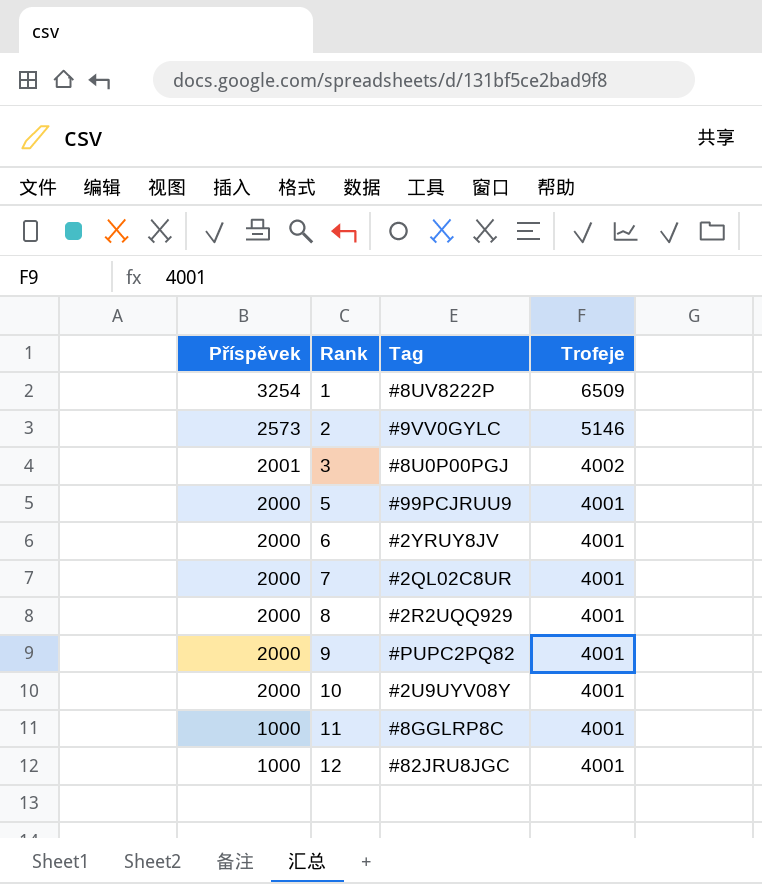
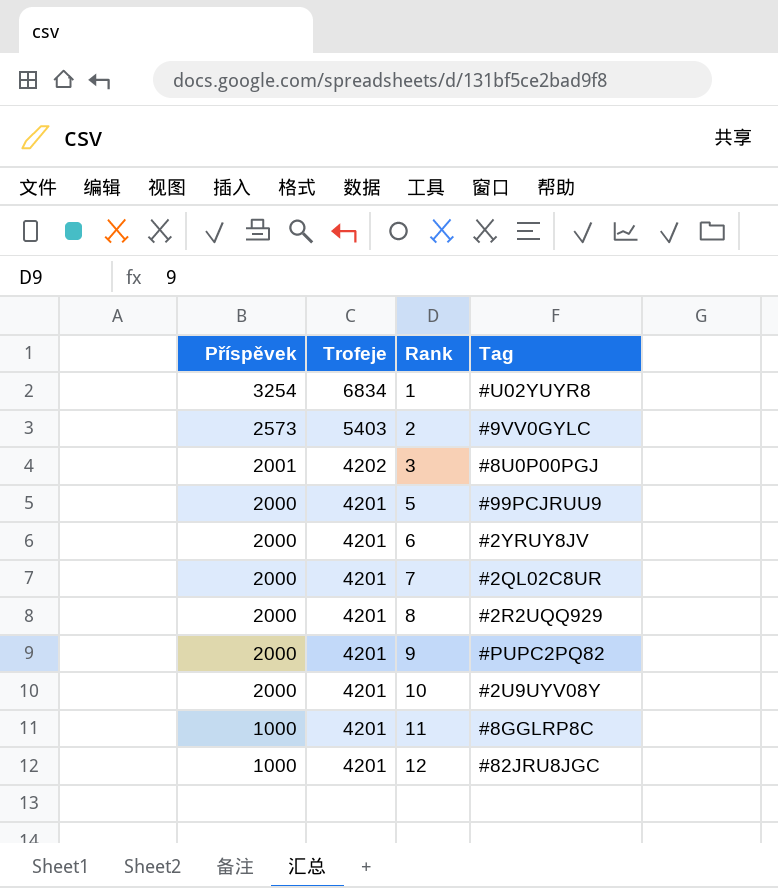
column Trofeje | position: 4 -> 2
1 | Trofeje: 6509 -> 6834
1 | Tag: #8UV8222P -> #U02YUYR8
2 | Trofeje: 5146 -> 5403
3 | Trofeje: 4002 -> 4202
5 | Trofeje: 4001 -> 4201
6 | Trofeje: 4001 -> 4201
7 | Trofeje: 4001 -> 4201
8 | Trofeje: 4001 -> 4201
9 | Trofeje: 4001 -> 4201
10 | Trofeje: 4001 -> 4201
11 | Trofeje: 4001 -> 4201
12 | Trofeje: 4001 -> 4201

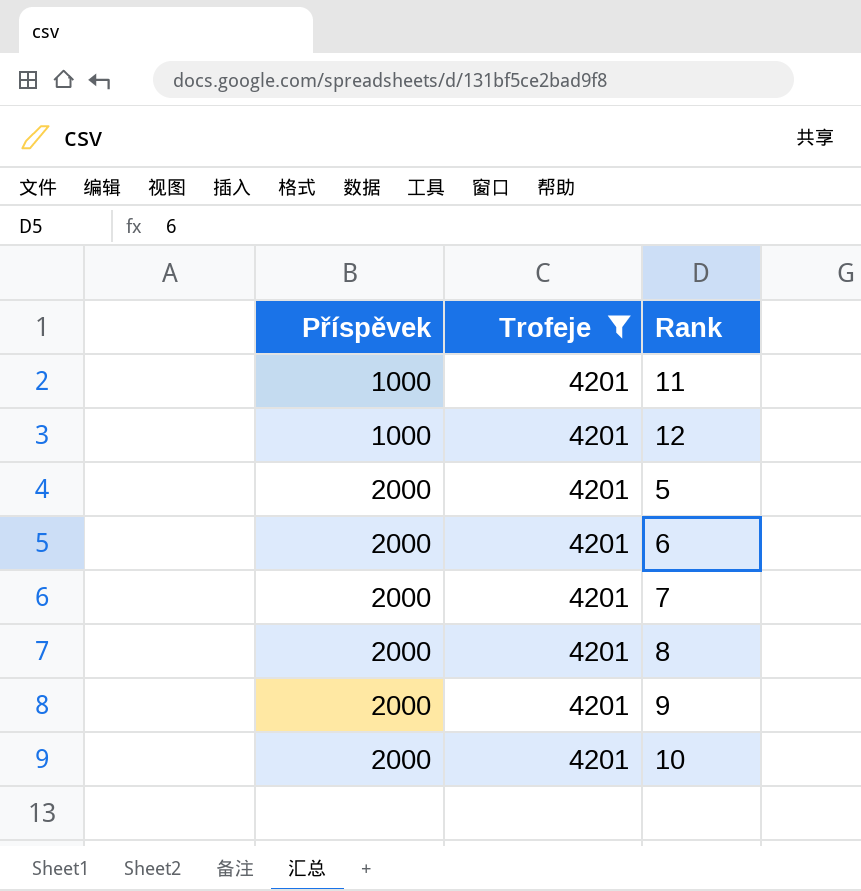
filter: none -> Trofeje = 4201
row order: Příspěvek descending -> Příspěvek ascending
column Tag | position: 4 -> none

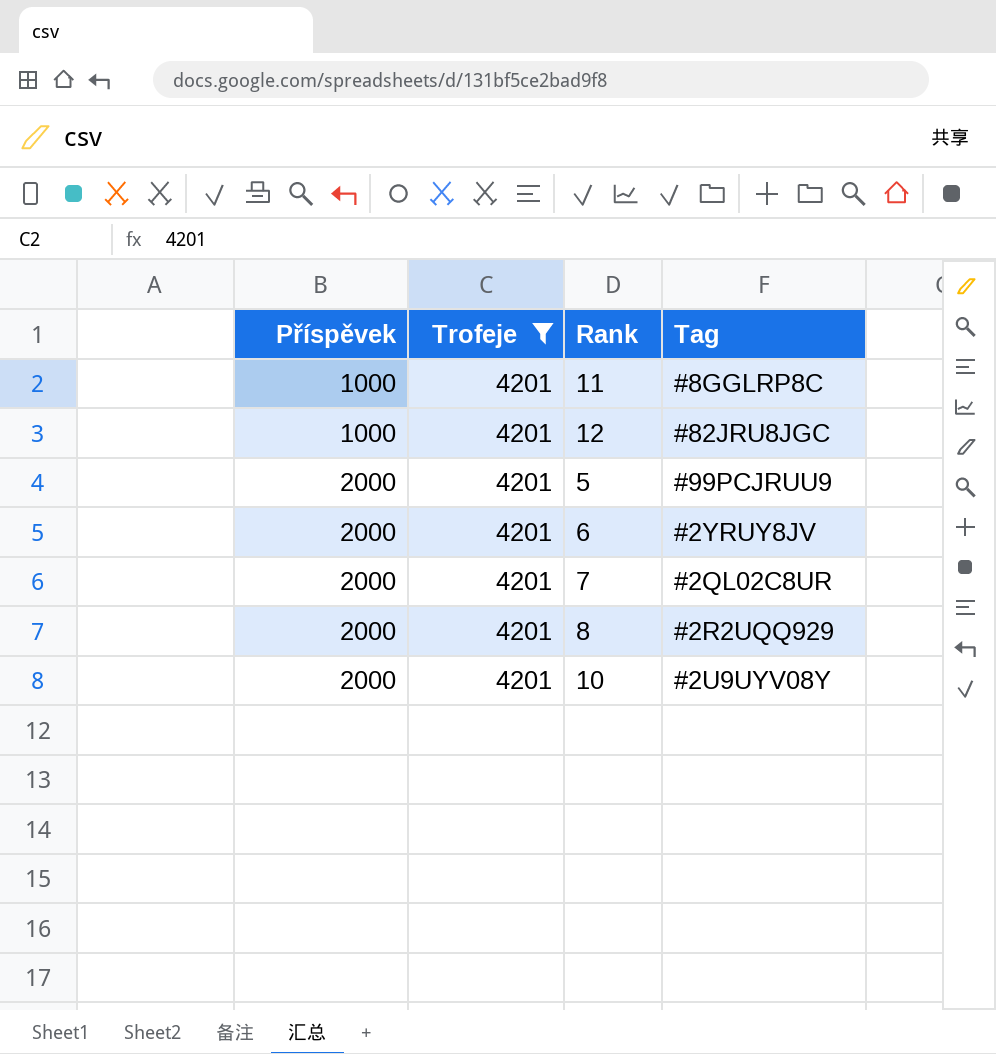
column Tag | position: none -> 4
row 9: 2000 | 4201 -> none

